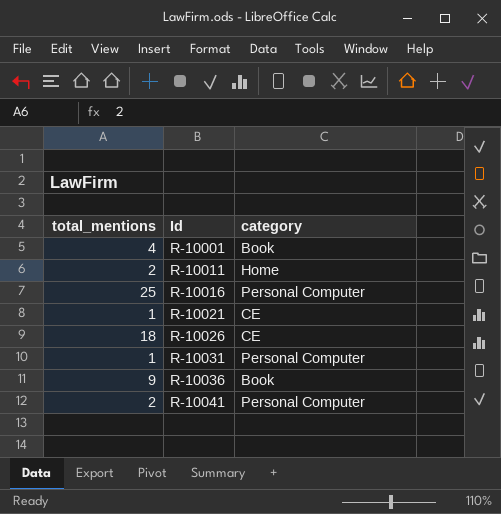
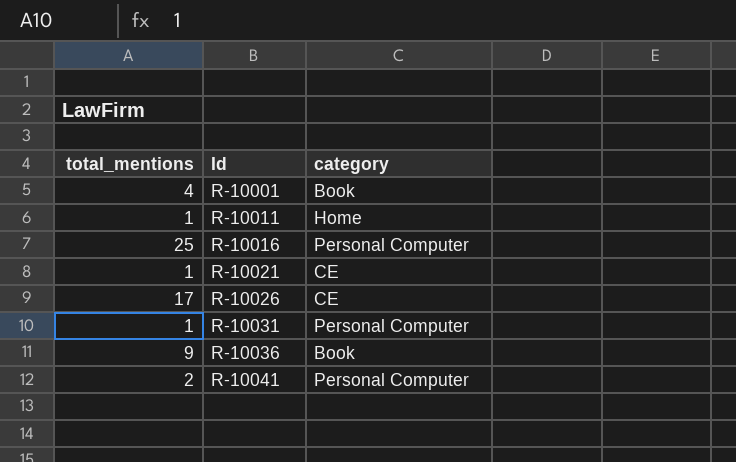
R-10011 | total_mentions: 2 -> 1
R-10026 | total_mentions: 18 -> 17

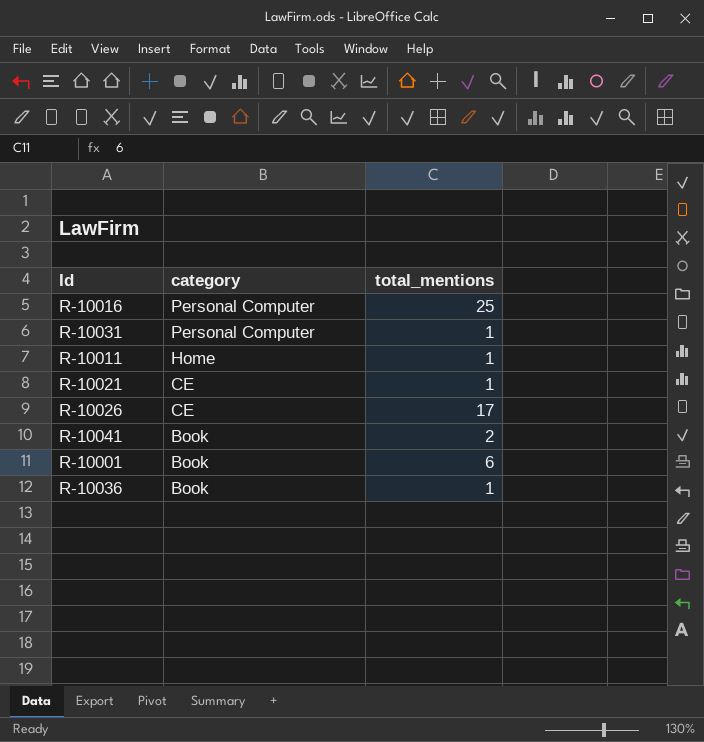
row order: Id ascending -> category descending
column total_mentions | position: 1 -> 3
R-10041 | category: Personal Computer -> Book
R-10001 | total_mentions: 4 -> 6
R-10036 | total_mentions: 9 -> 1

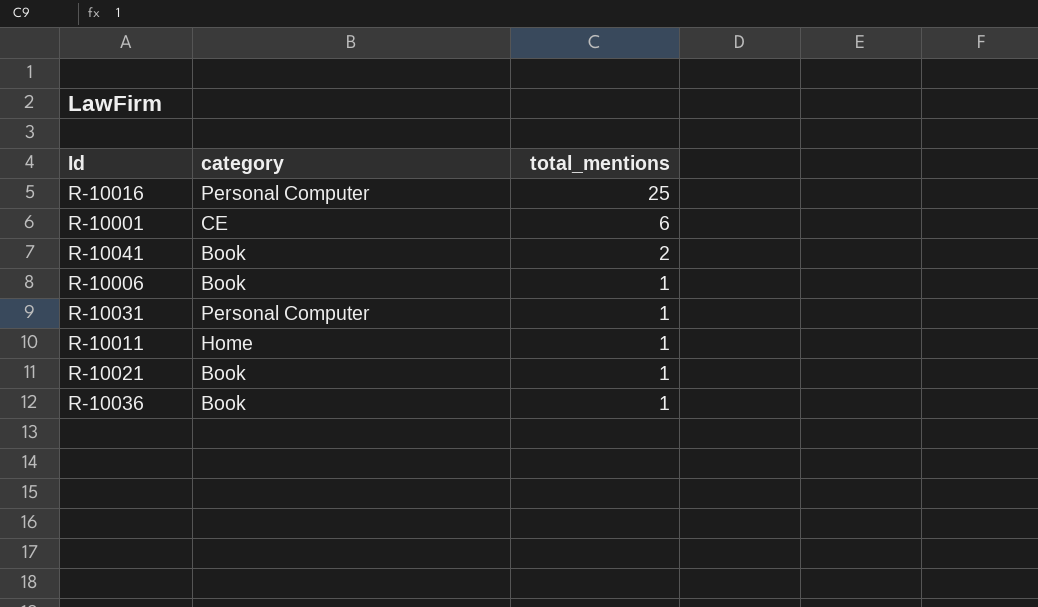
row order: category descending -> total_mentions descending
row R-10026: CE | 17 -> none
R-10001 | category: Book -> CE
row R-10006: none -> Book | 1
R-10021 | category: CE -> Book

